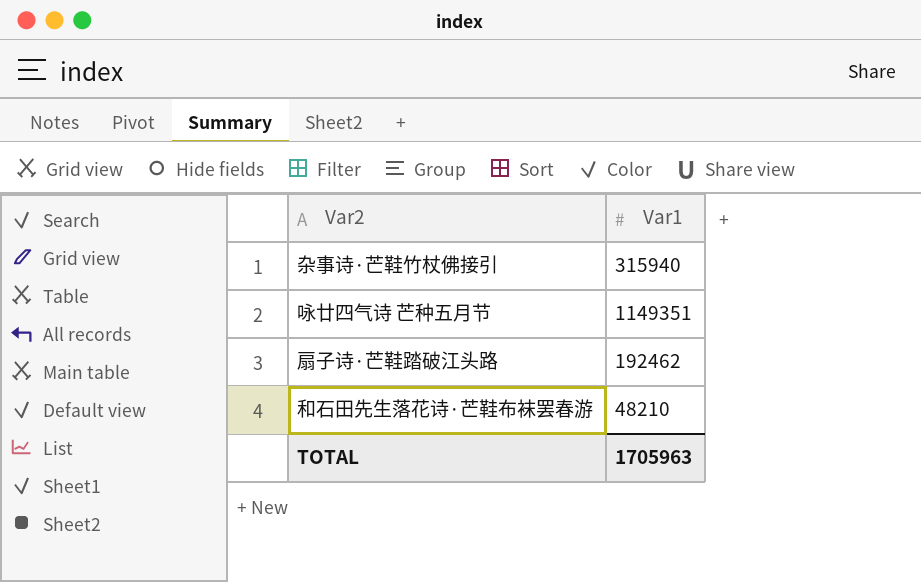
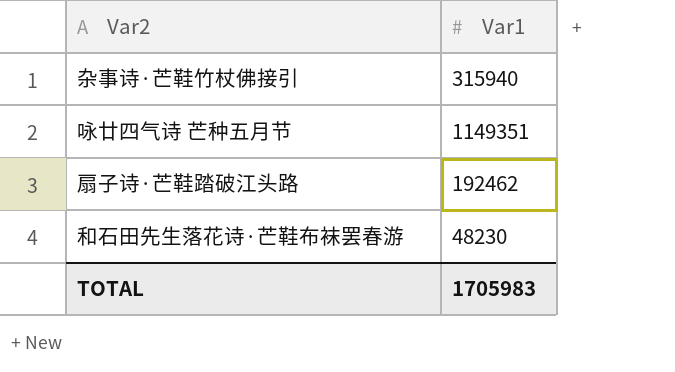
和石田先生落花诗·芒鞋布袜罢春游 | Var1: 48210 -> 48230
TOTAL | Var1: 1705963 -> 1705983

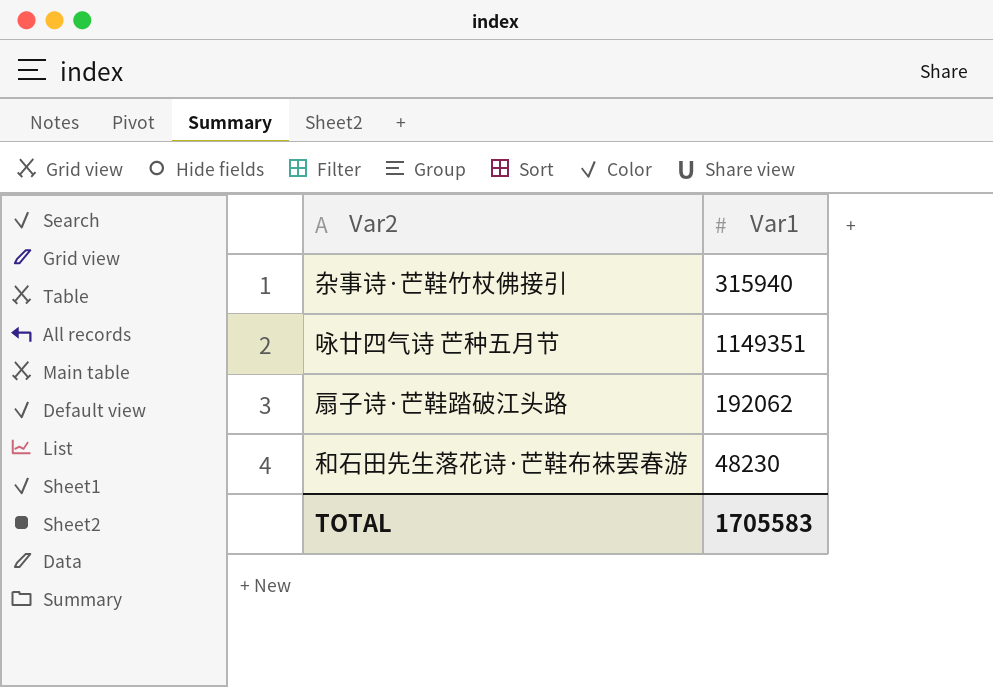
扇子诗·芒鞋踏破江头路 | Var1: 192462 -> 192062
TOTAL | Var1: 1705983 -> 1705583

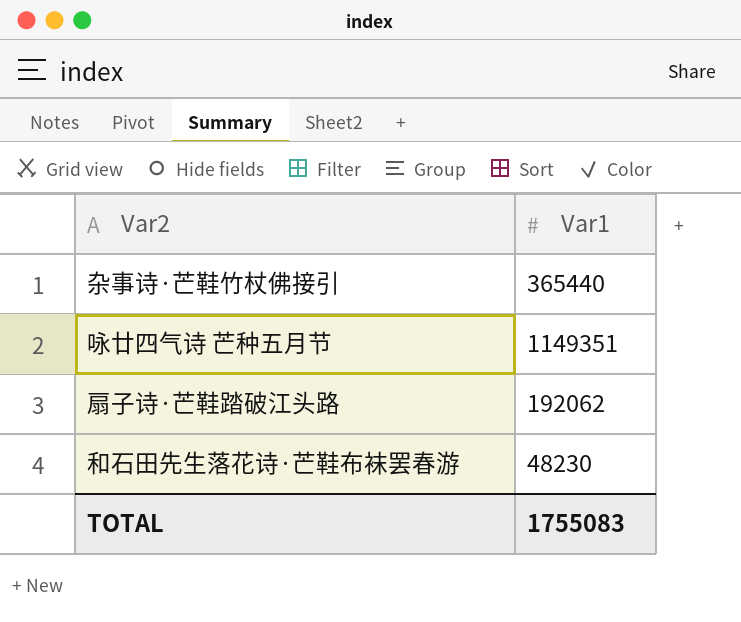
杂事诗·芒鞋竹杖佛接引 | Var1: 315940 -> 365440
TOTAL | Var1: 1705583 -> 1755083

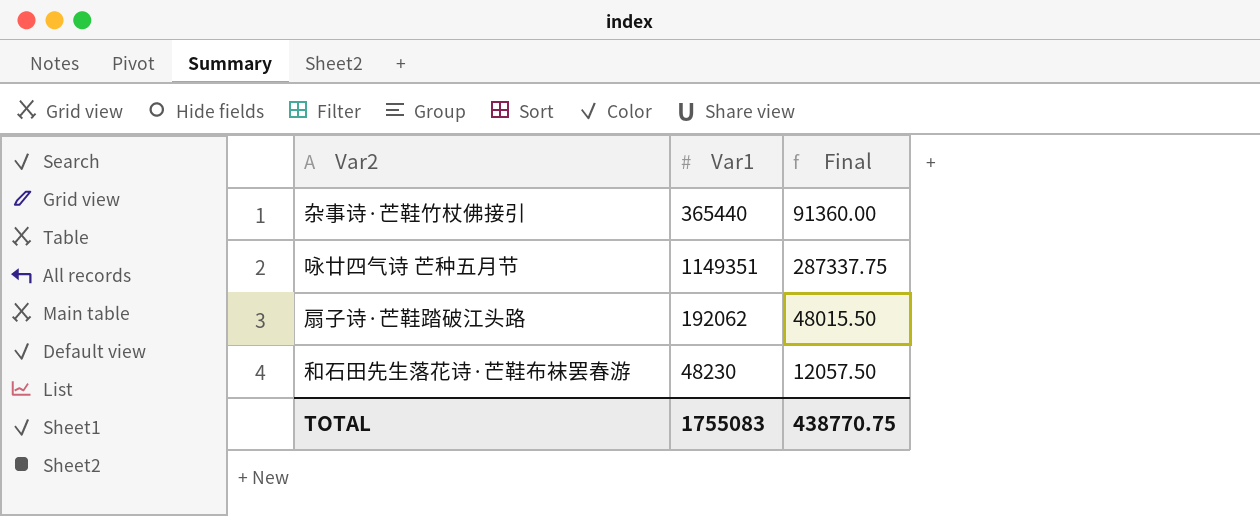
column Final | formula: none -> [Var1] * 0.25

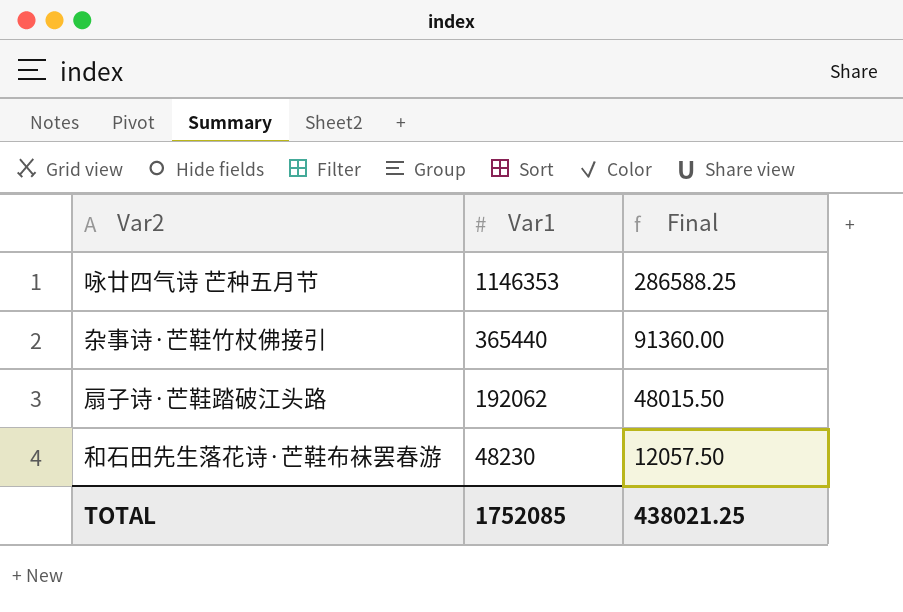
row order: none -> Var1 descending
咏廿四气诗 芒种五月节 | Var1: 1149351 -> 1146353
咏廿四气诗 芒种五月节 | Final: 287337.75 -> 286588.25
TOTAL | Var1: 1755083 -> 1752085
TOTAL | Final: 438770.75 -> 438021.25

